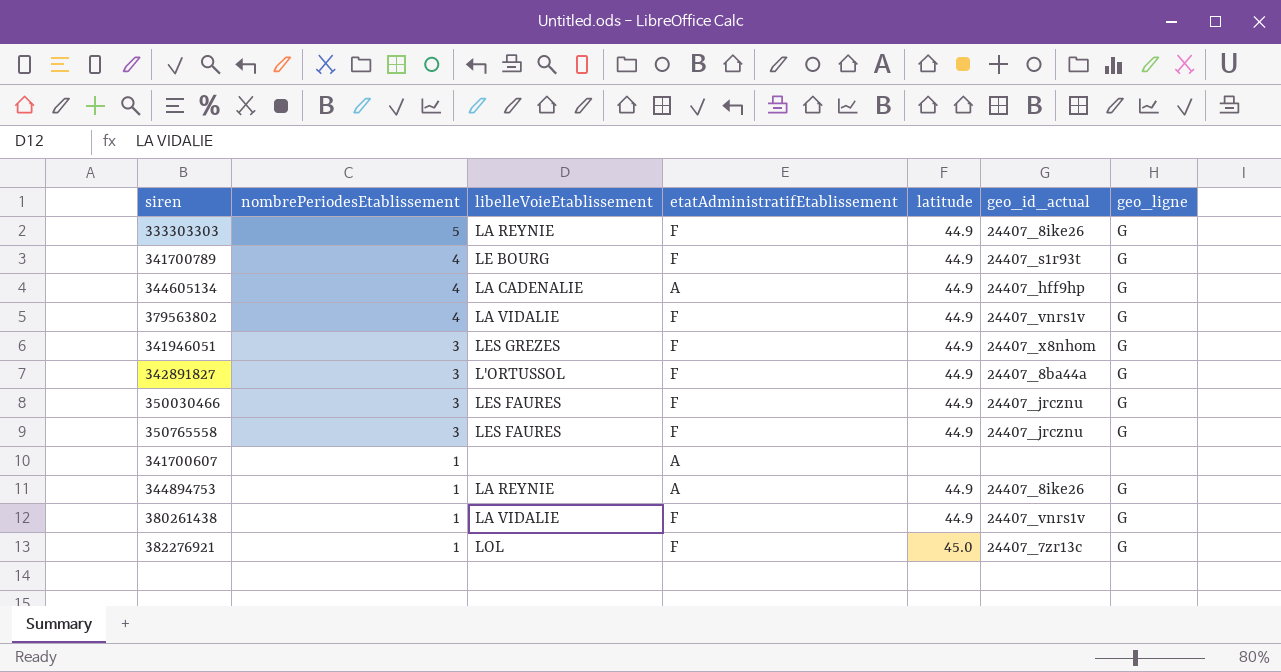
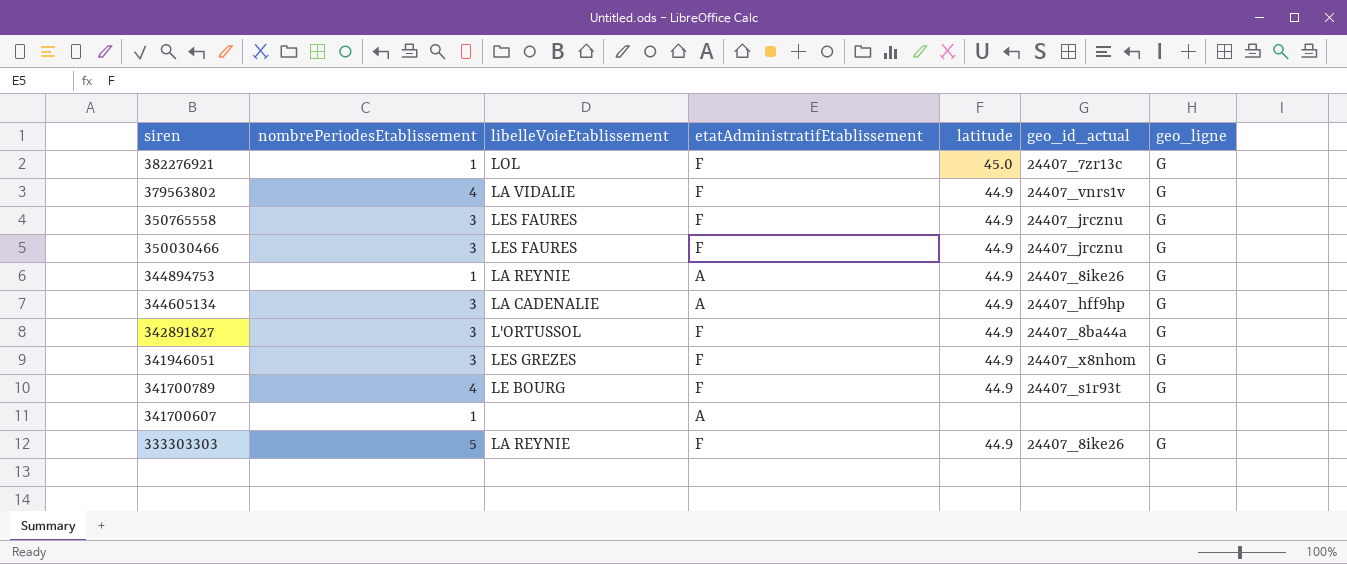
row order: nombrePeriodesEtablissement descending -> siren descending
row 380261438: 1 | LA VIDALIE | F | 44.9 | 24407_vnrs1v | G -> none
344605134 | nombrePeriodesEtablissement: 4 -> 3

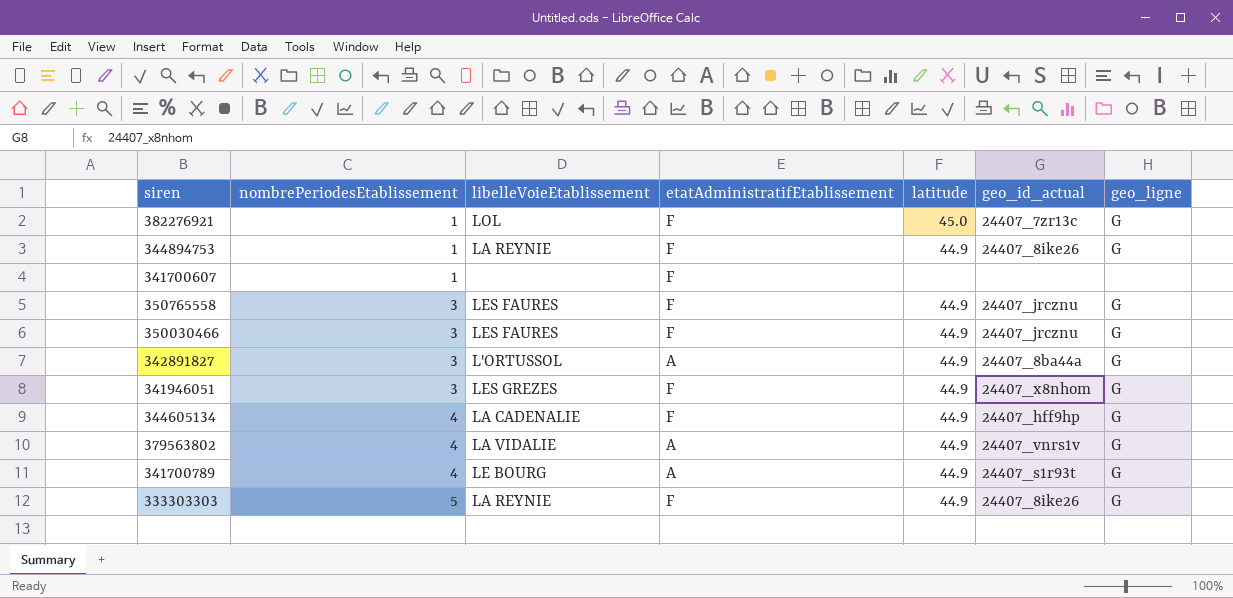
row order: siren descending -> nombrePeriodesEtablissement ascending
344894753 | etatAdministratifEtablissement: A -> F
341700607 | etatAdministratifEtablissement: A -> F
342891827 | etatAdministratifEtablissement: F -> A
344605134 | nombrePeriodesEtablissement: 3 -> 4
344605134 | etatAdministratifEtablissement: A -> F
379563802 | etatAdministratifEtablissement: F -> A
341700789 | etatAdministratifEtablissement: F -> A

